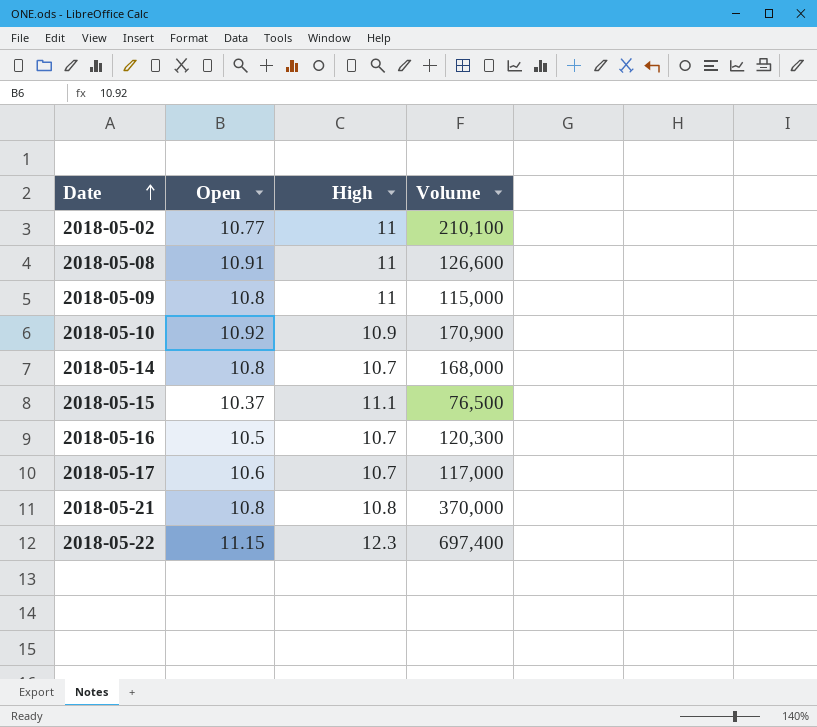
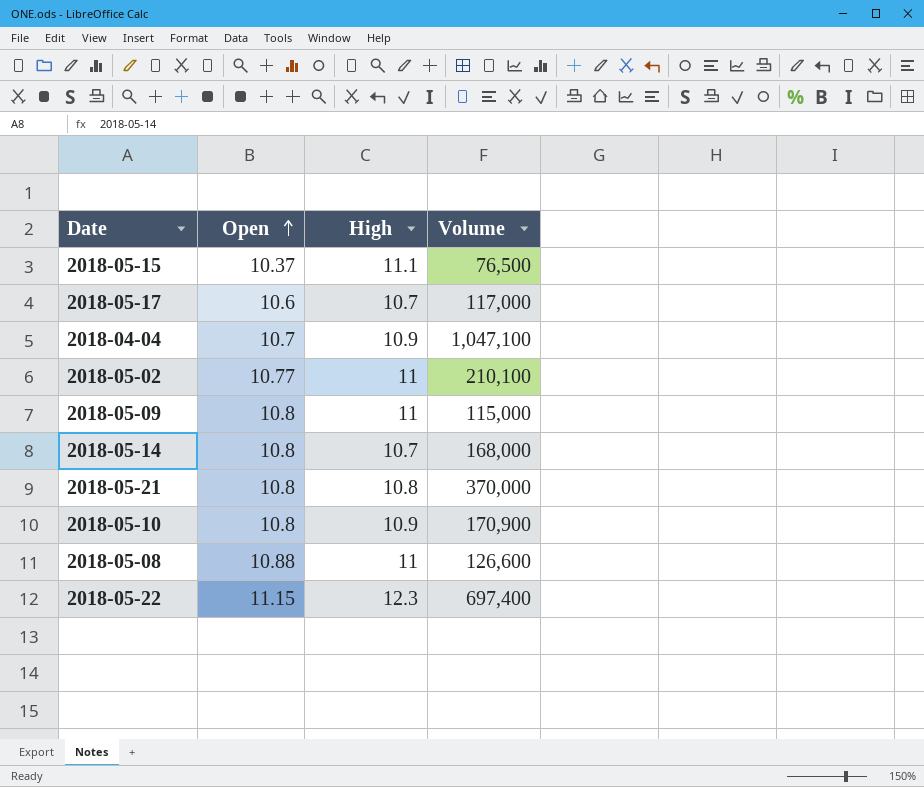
row order: Date ascending -> Open ascending
row 2018-05-16: 10.5 | 10.7 | 120,300 -> none
row 2018-04-04: none -> 10.7 | 10.9 | 1,047,100
2018-05-10 | Open: 10.92 -> 10.8
2018-05-08 | Open: 10.91 -> 10.88

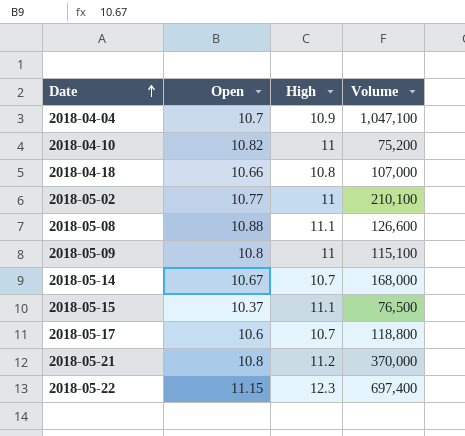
row order: Open ascending -> Date ascending
row 2018-05-10: 10.8 | 10.9 | 170,900 -> none
row 2018-04-10: none -> 10.82 | 11 | 75,200
row 2018-04-18: none -> 10.66 | 10.8 | 107,000
2018-05-08 | High: 11 -> 11.1
2018-05-09 | Volume: 115,000 -> 115,100
2018-05-14 | Open: 10.8 -> 10.67
2018-05-17 | Volume: 117,000 -> 118,800
2018-05-21 | High: 10.8 -> 11.2

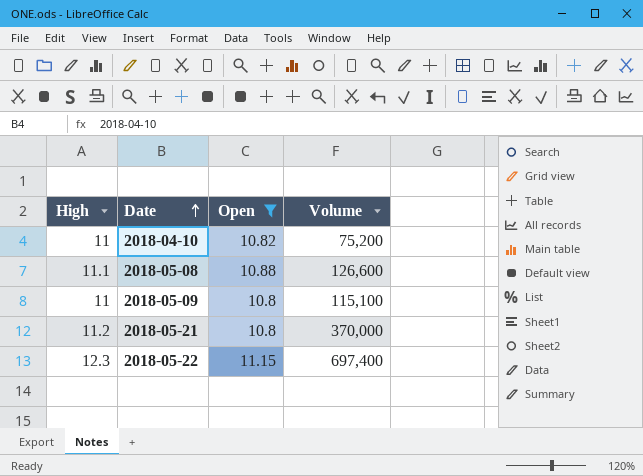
filter: none -> Open >= 10.8
column High | position: 3 -> 1

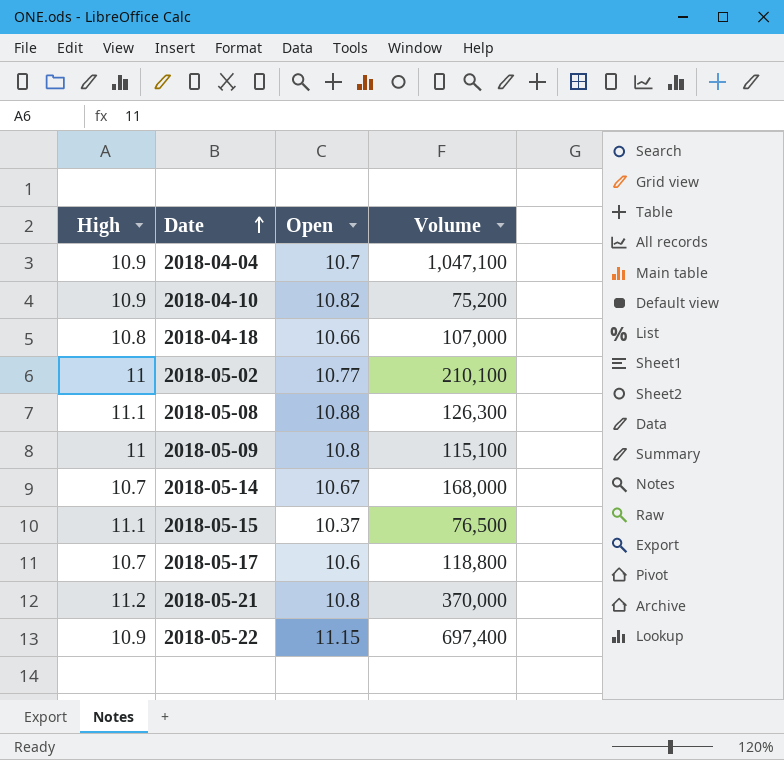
filter: Open >= 10.8 -> none
2018-04-10 | High: 11 -> 10.9
2018-05-08 | Volume: 126,600 -> 126,300
2018-05-22 | High: 12.3 -> 10.9

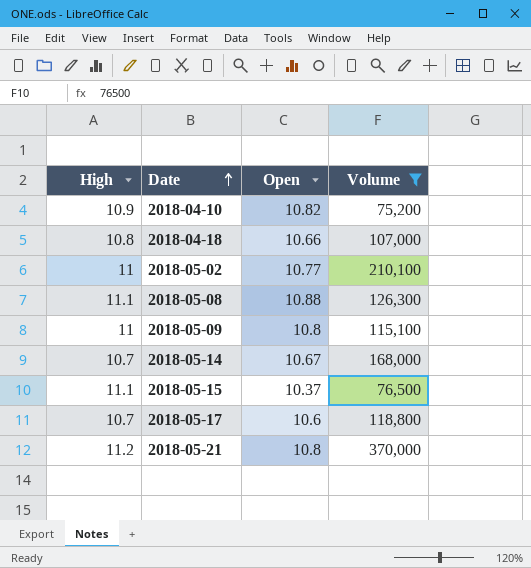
filter: none -> Volume <= 370,000

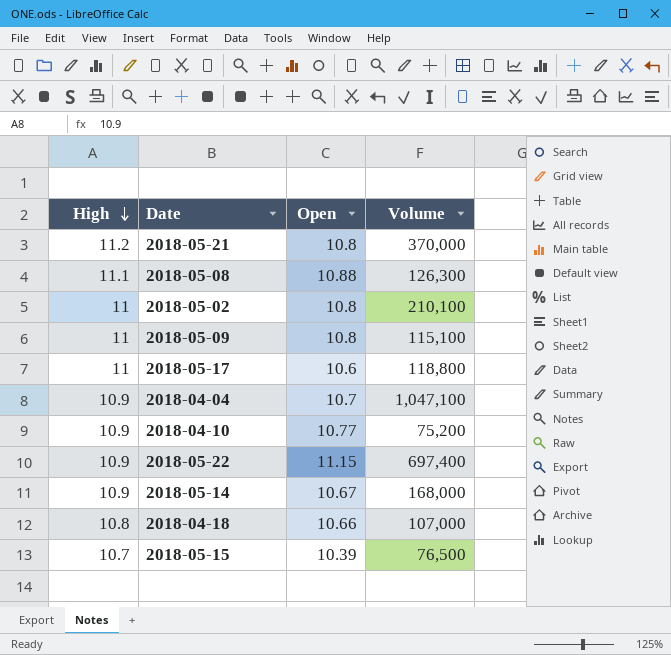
filter: Volume <= 370,000 -> none
row order: Date ascending -> High descending
2018-05-02 | Open: 10.77 -> 10.8
2018-05-17 | High: 10.7 -> 11
2018-04-10 | Open: 10.82 -> 10.77
2018-05-14 | High: 10.7 -> 10.9
2018-05-15 | High: 11.1 -> 10.7
2018-05-15 | Open: 10.37 -> 10.39

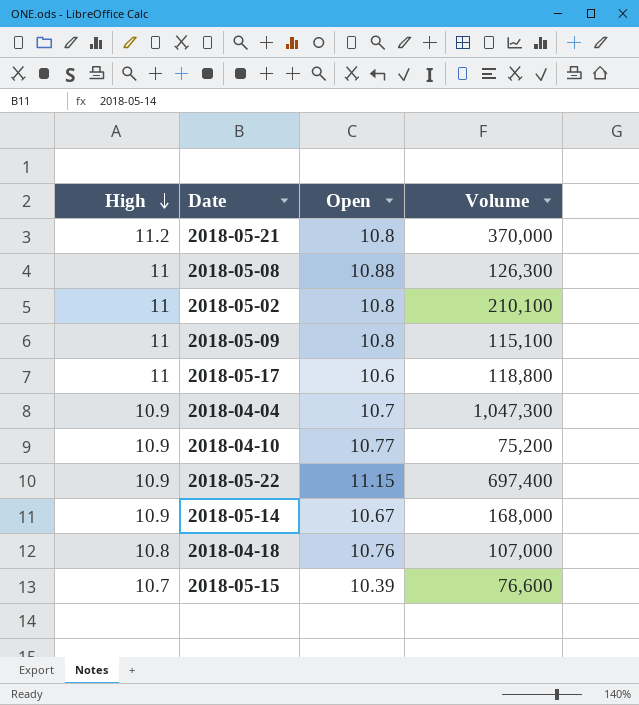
2018-05-08 | High: 11.1 -> 11
2018-04-04 | Volume: 1,047,100 -> 1,047,300
2018-04-18 | Open: 10.66 -> 10.76
2018-05-15 | Volume: 76,500 -> 76,600

